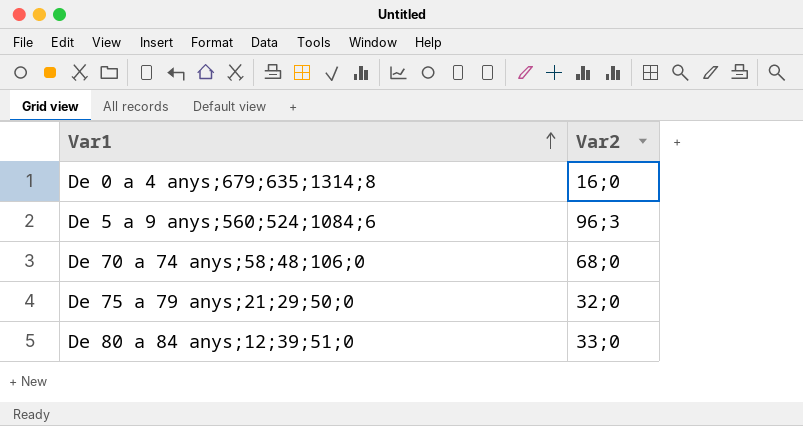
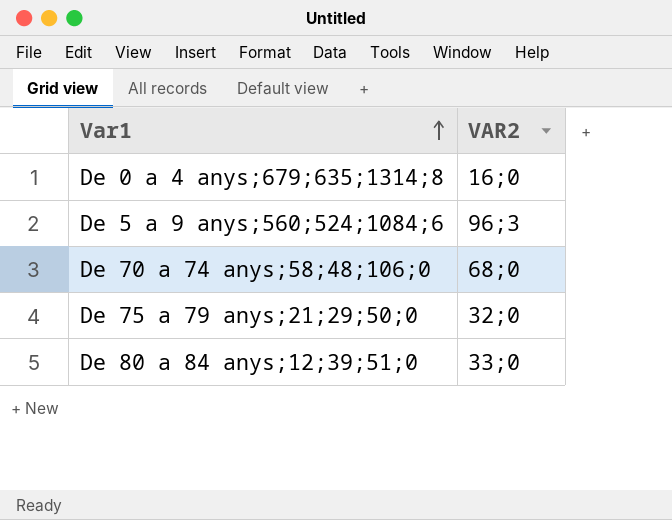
column name: Var2 -> VAR2

